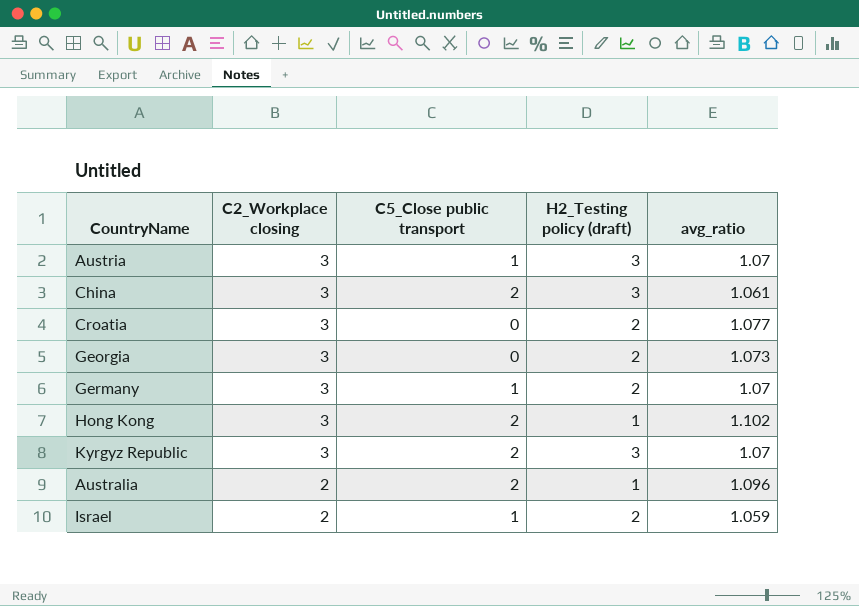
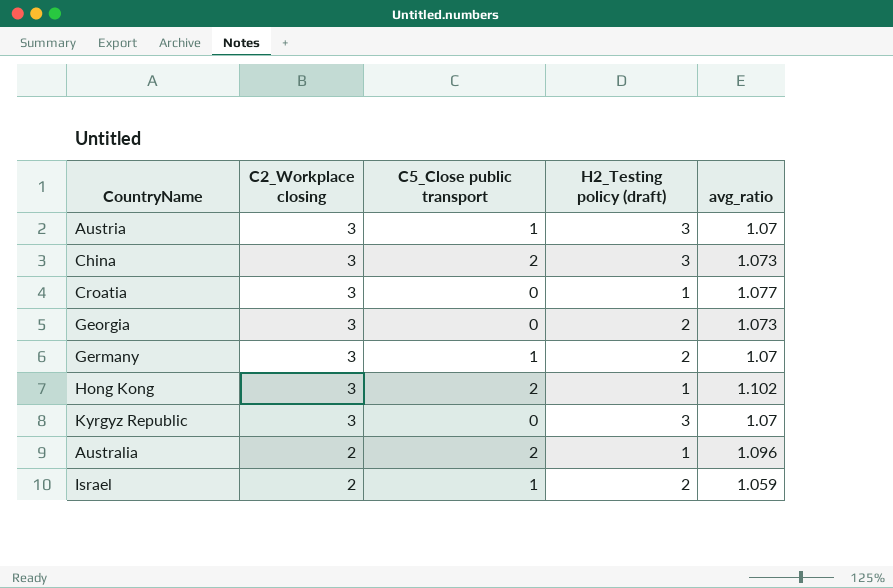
China | avg_ratio: 1.061 -> 1.073
Croatia | H2_Testing policy (draft): 2 -> 1
Kyrgyz Republic | C5_Close public transport: 2 -> 0

